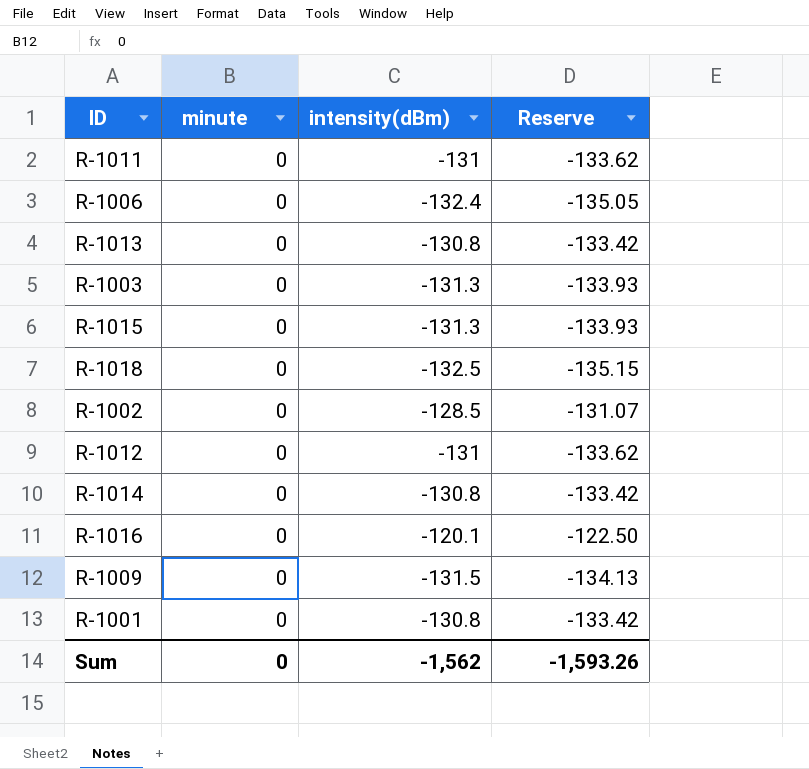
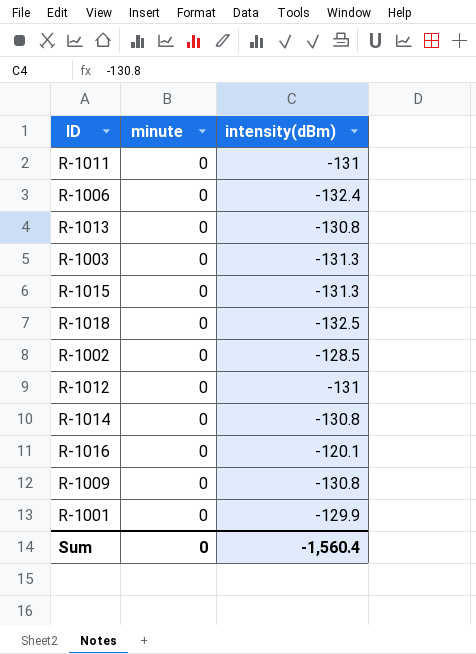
column Reserve | formula: [intensity(dBm)] * 1.02 -> none
R-1009 | intensity(dBm): -131.5 -> -130.8
R-1001 | intensity(dBm): -130.8 -> -129.9
Sum | intensity(dBm): -1,562 -> -1,560.4

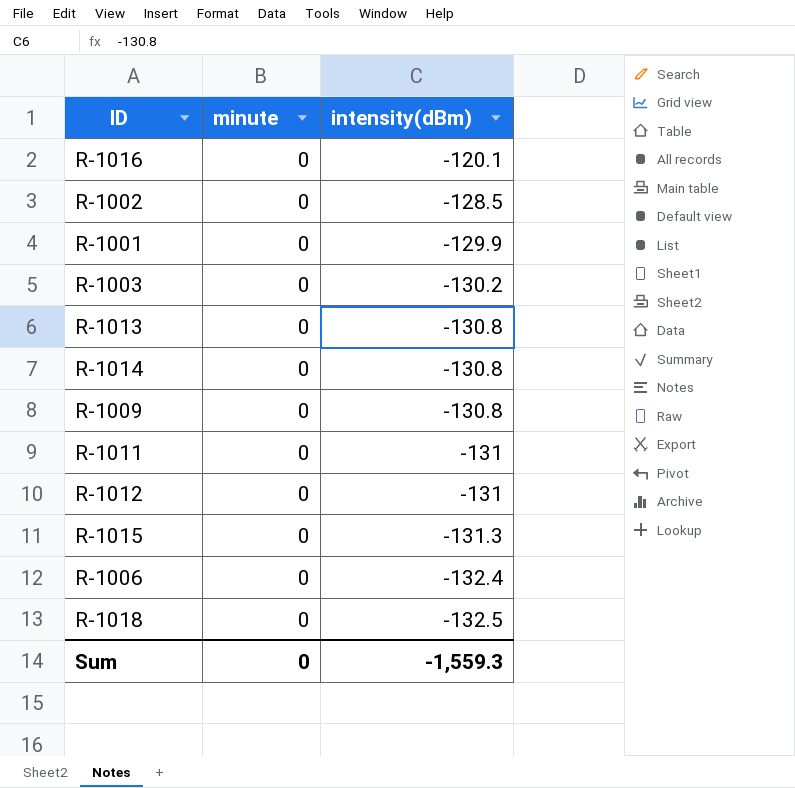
row order: none -> intensity(dBm) descending
R-1003 | intensity(dBm): -131.3 -> -130.2
Sum | intensity(dBm): -1,560.4 -> -1,559.3

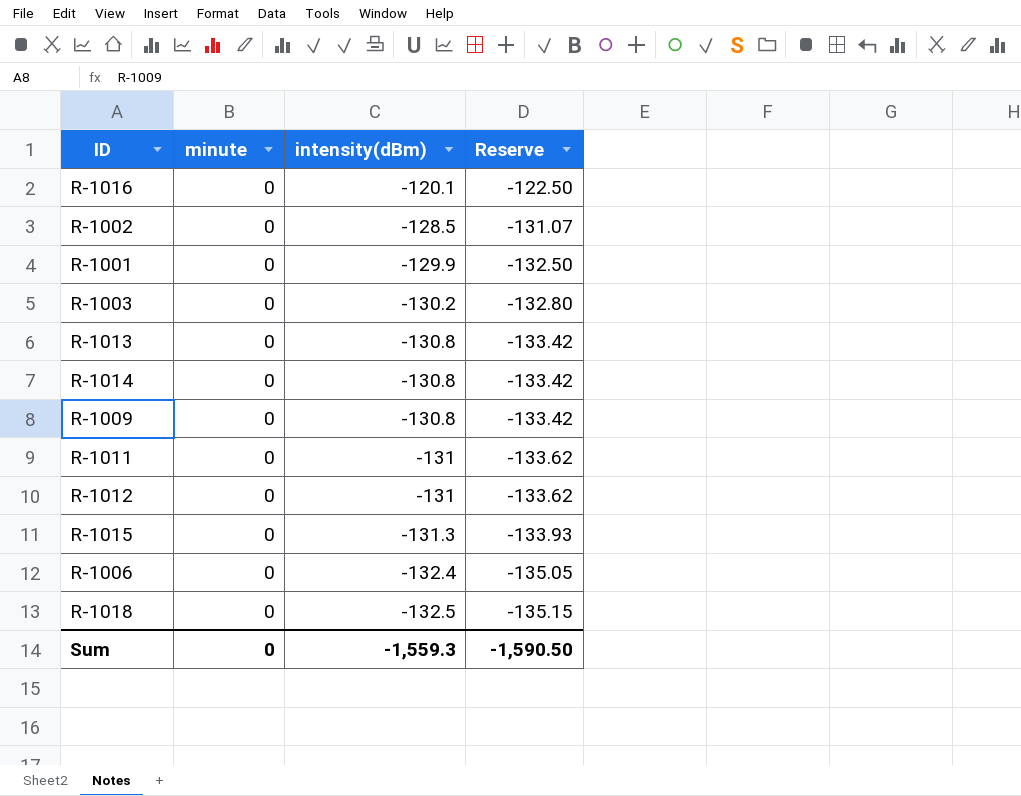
column Reserve | formula: none -> [intensity(dBm)] * 1.02

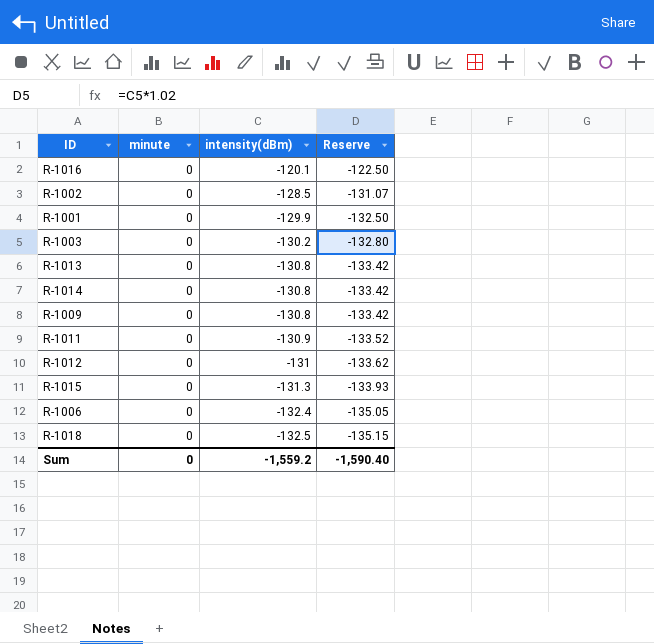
R-1011 | intensity(dBm): -131 -> -130.9
R-1011 | Reserve: -133.62 -> -133.52
Sum | intensity(dBm): -1,559.3 -> -1,559.2
Sum | Reserve: -1,590.50 -> -1,590.40

